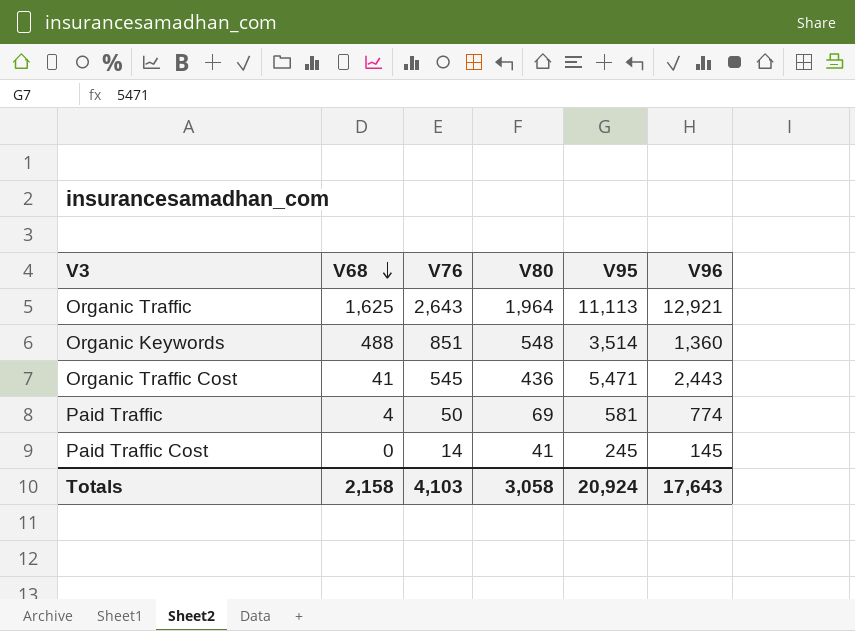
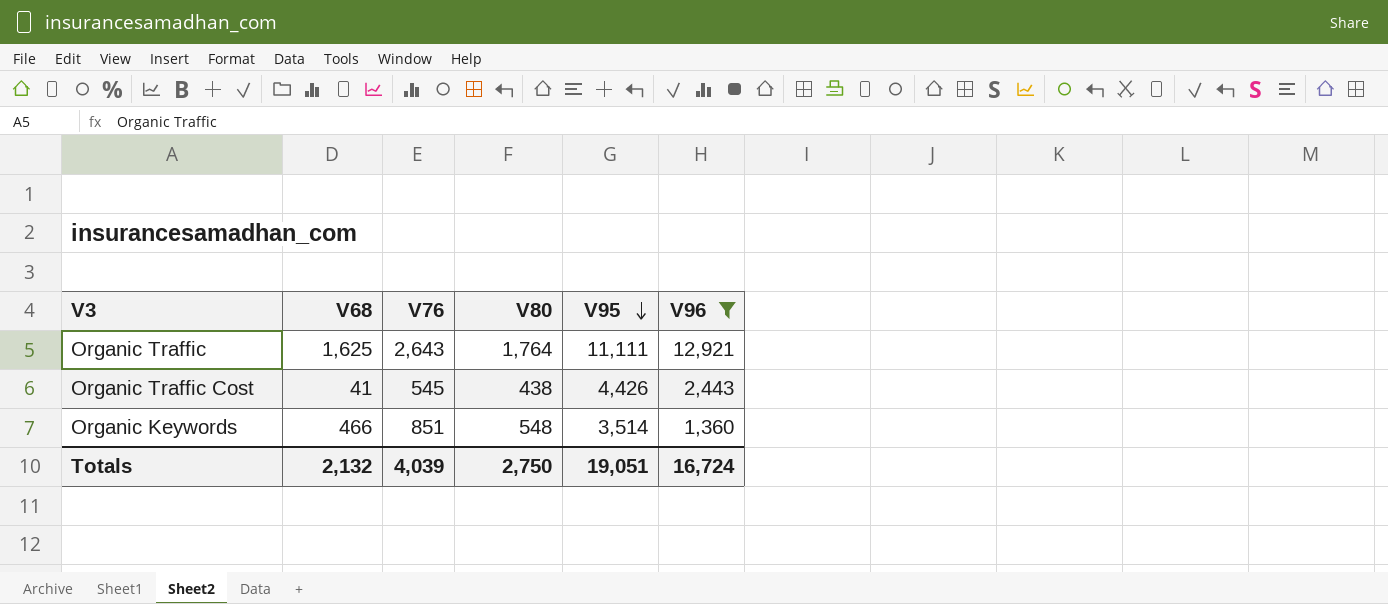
filter: none -> V96 >= 1,360
row order: V68 descending -> V95 descending
Organic Traffic | V80: 1,964 -> 1,764
Organic Traffic | V95: 11,113 -> 11,111
Organic Traffic Cost | V80: 436 -> 438
Organic Traffic Cost | V95: 5,471 -> 4,426
Organic Keywords | V68: 488 -> 466
Totals | V68: 2,158 -> 2,132
Totals | V76: 4,103 -> 4,039
Totals | V80: 3,058 -> 2,750
Totals | V95: 20,924 -> 19,051
Totals | V96: 17,643 -> 16,724

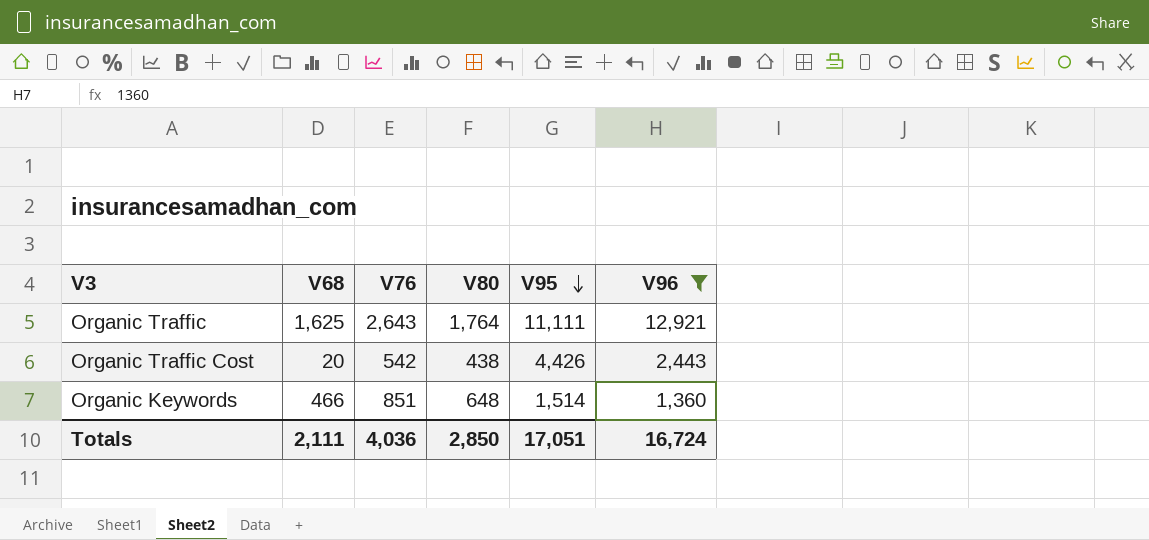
Organic Traffic Cost | V68: 41 -> 20
Organic Traffic Cost | V76: 545 -> 542
Organic Keywords | V80: 548 -> 648
Organic Keywords | V95: 3,514 -> 1,514
Totals | V68: 2,132 -> 2,111
Totals | V76: 4,039 -> 4,036
Totals | V80: 2,750 -> 2,850
Totals | V95: 19,051 -> 17,051

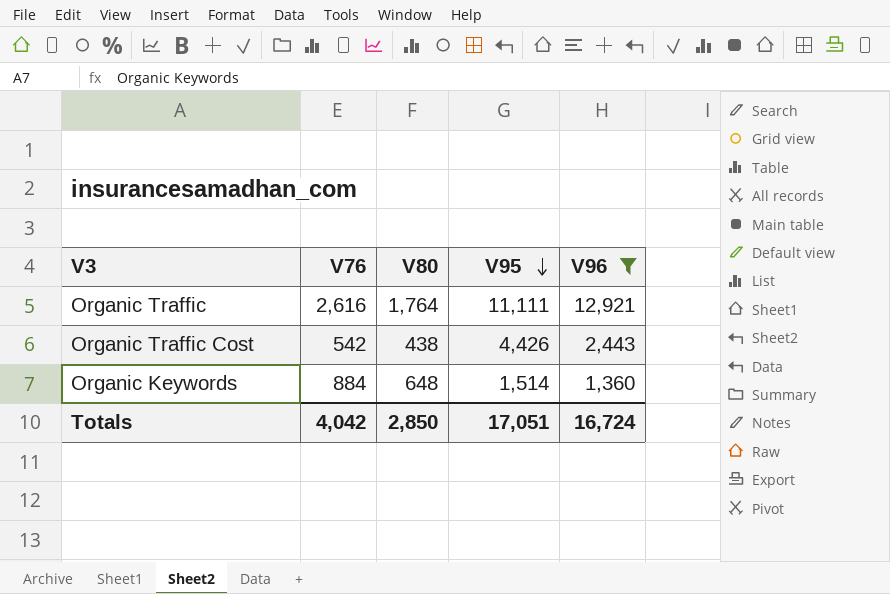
column V68 | position: 2 -> none
Organic Traffic | V76: 2,643 -> 2,616
Organic Keywords | V76: 851 -> 884
Totals | V76: 4,036 -> 4,042

